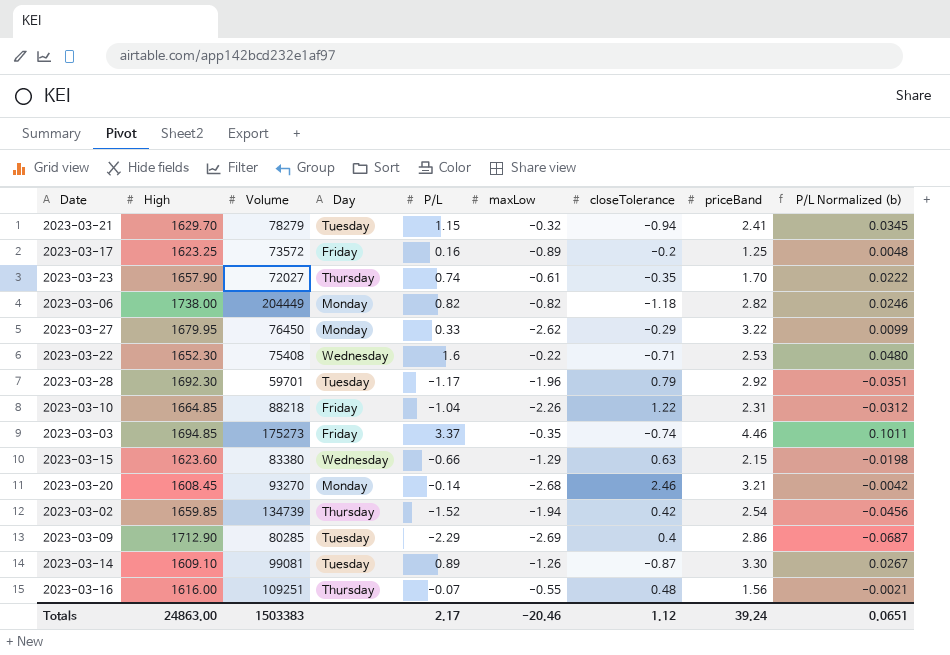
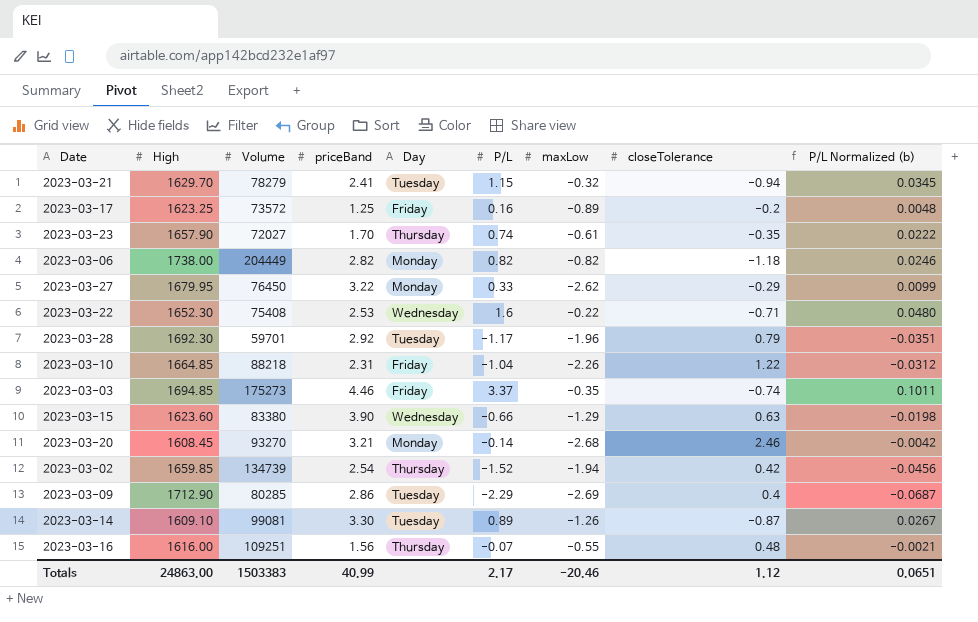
column priceBand | position: 8 -> 4
2023-03-15 | priceBand: 2.15 -> 3.90
Totals | priceBand: 39.24 -> 40.99

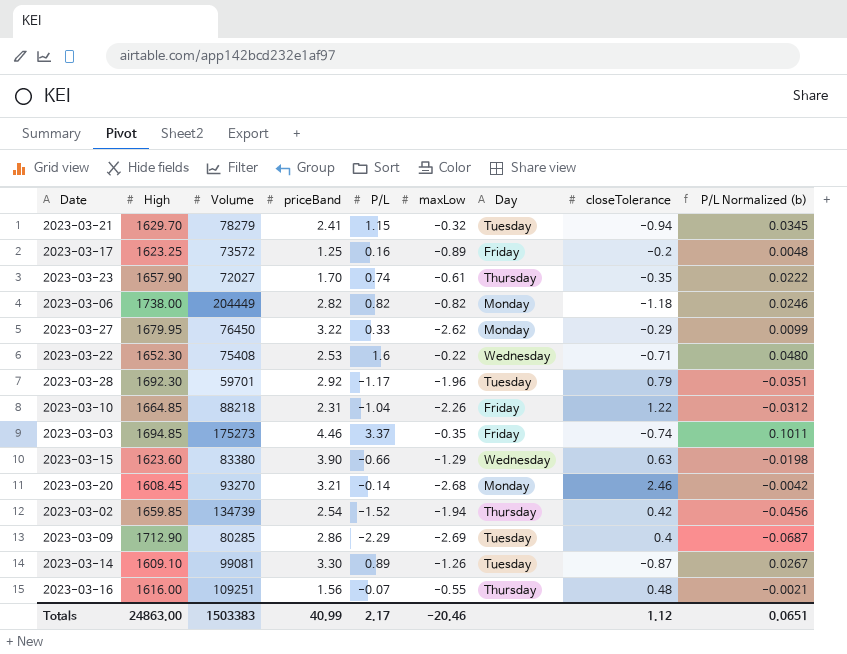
column Day | position: 5 -> 7

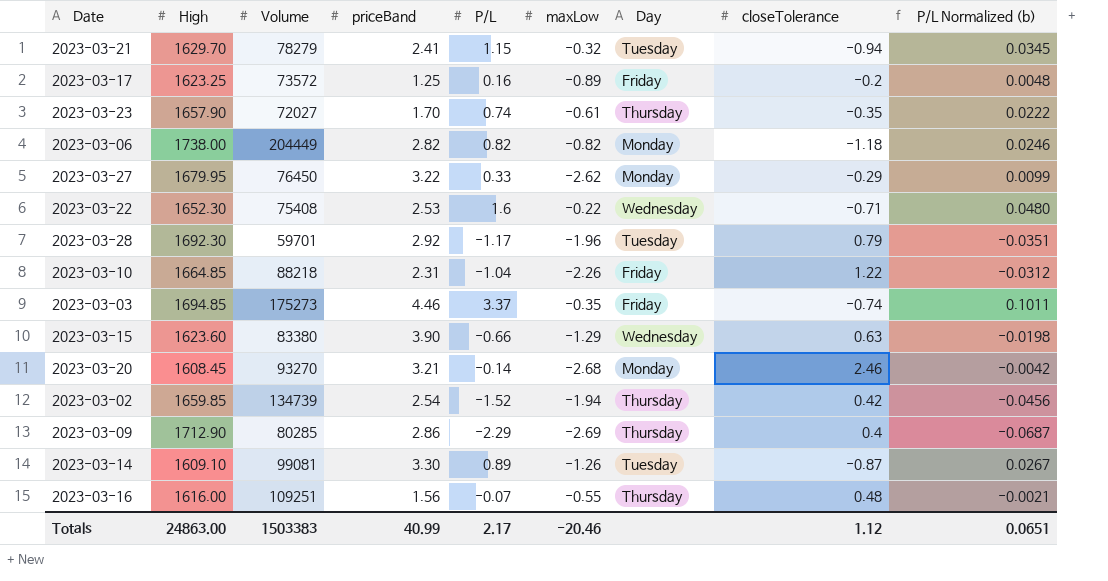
2023-03-09 | Day: Tuesday -> Thursday

